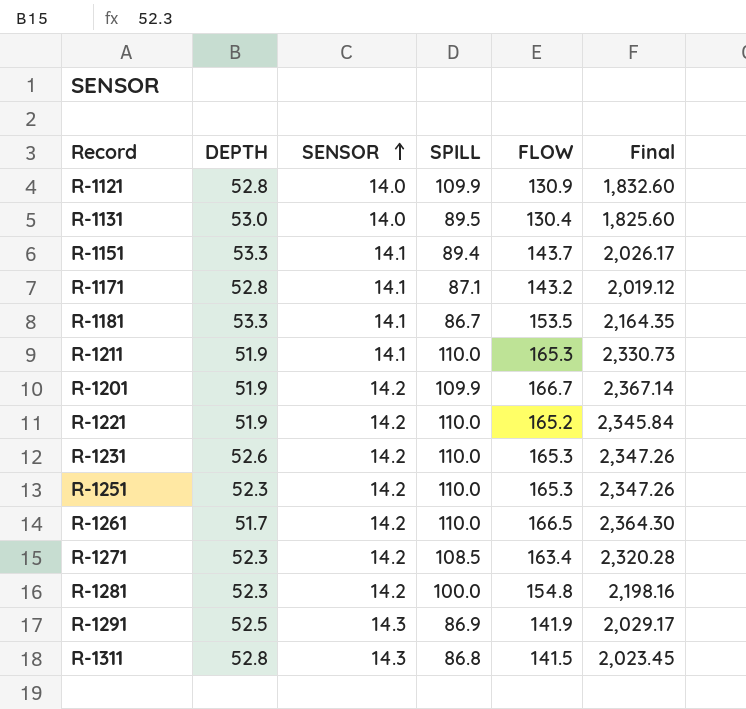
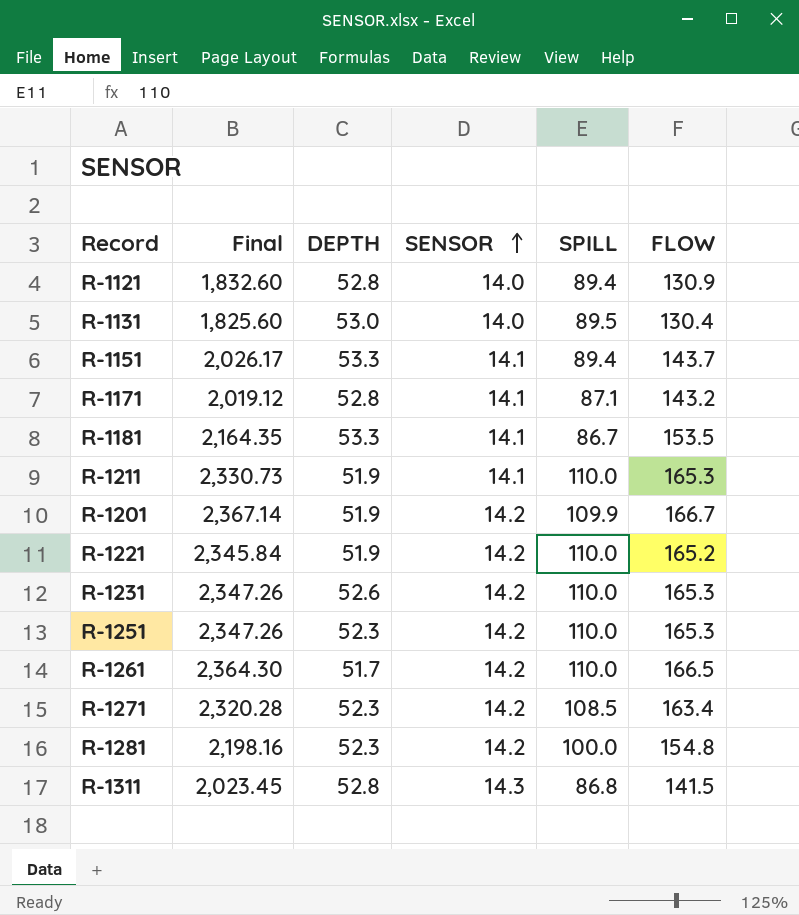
column Final | position: 6 -> 2
row R-1291: 52.5 | 14.3 | 86.9 | 141.9 | 2,029.17 -> none
R-1121 | SPILL: 109.9 -> 89.4

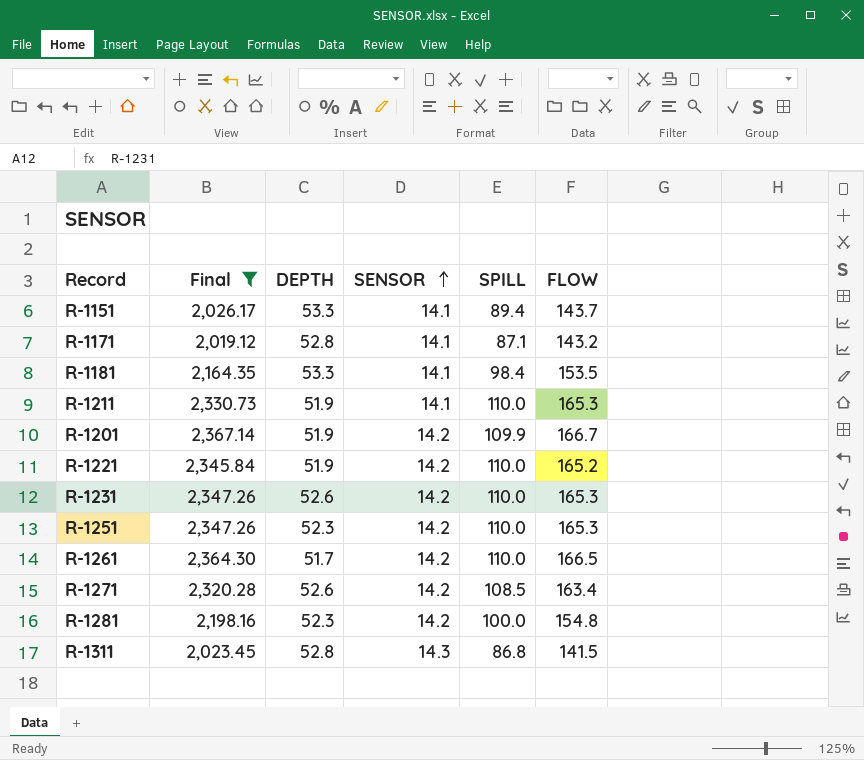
filter: none -> Final >= 2,019.12
R-1181 | SPILL: 86.7 -> 98.4
R-1271 | DEPTH: 52.3 -> 52.6

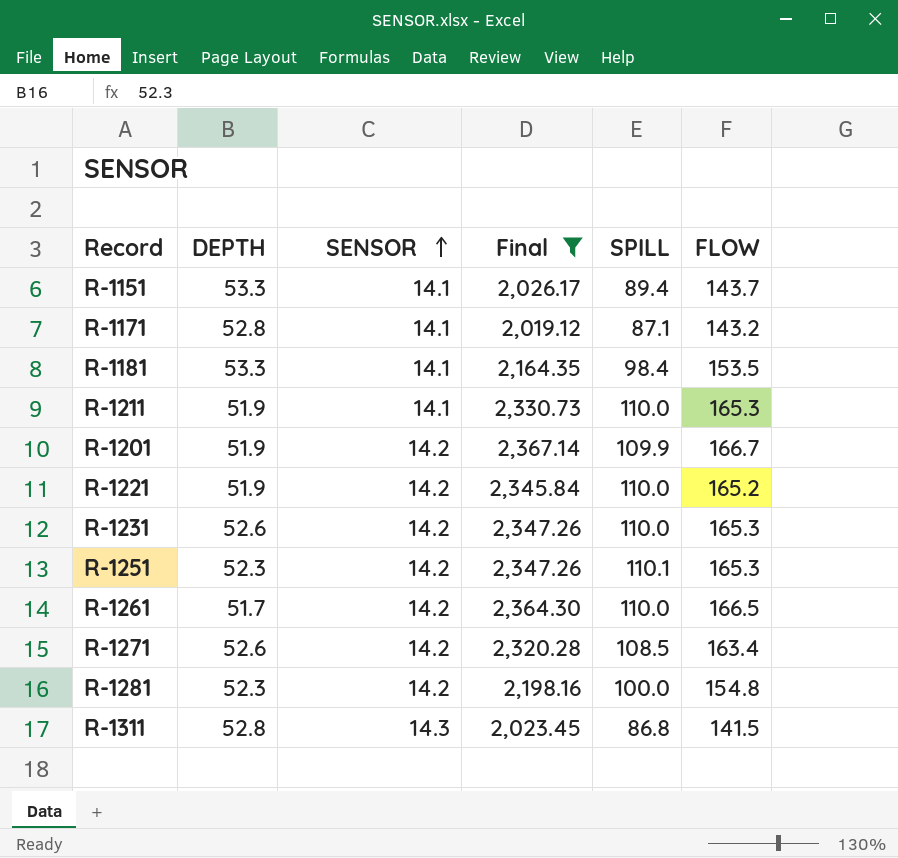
column Final | position: 2 -> 4
R-1251 | SPILL: 110.0 -> 110.1

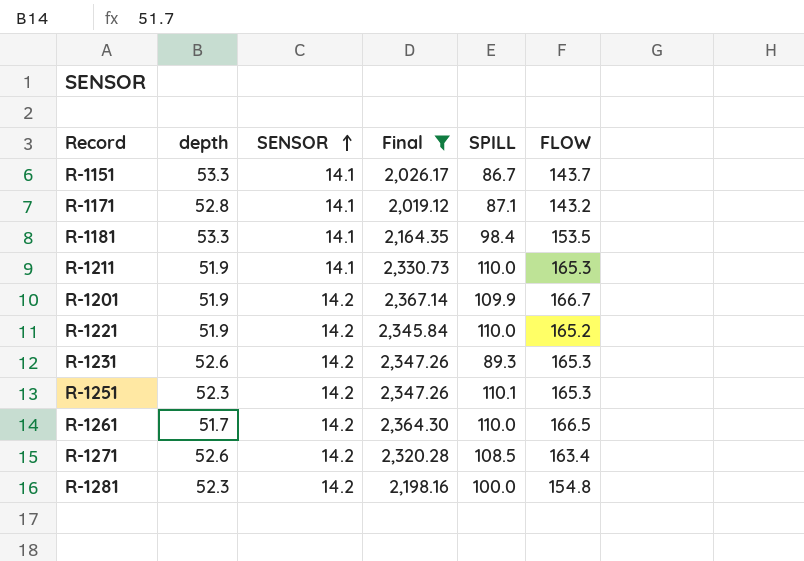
column name: DEPTH -> depth
row R-1311: 52.8 | 14.3 | 2,023.45 | 86.8 | 141.5 -> none
R-1151 | SPILL: 89.4 -> 86.7
R-1231 | SPILL: 110.0 -> 89.3

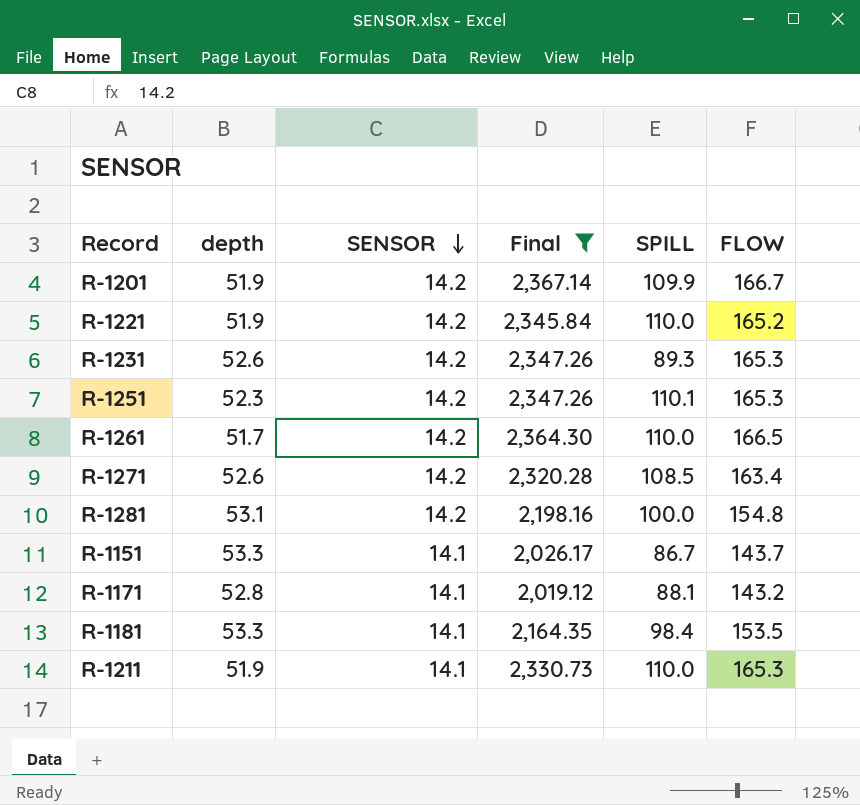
row order: SENSOR ascending -> SENSOR descending
R-1281 | depth: 52.3 -> 53.1
R-1171 | SPILL: 87.1 -> 88.1

